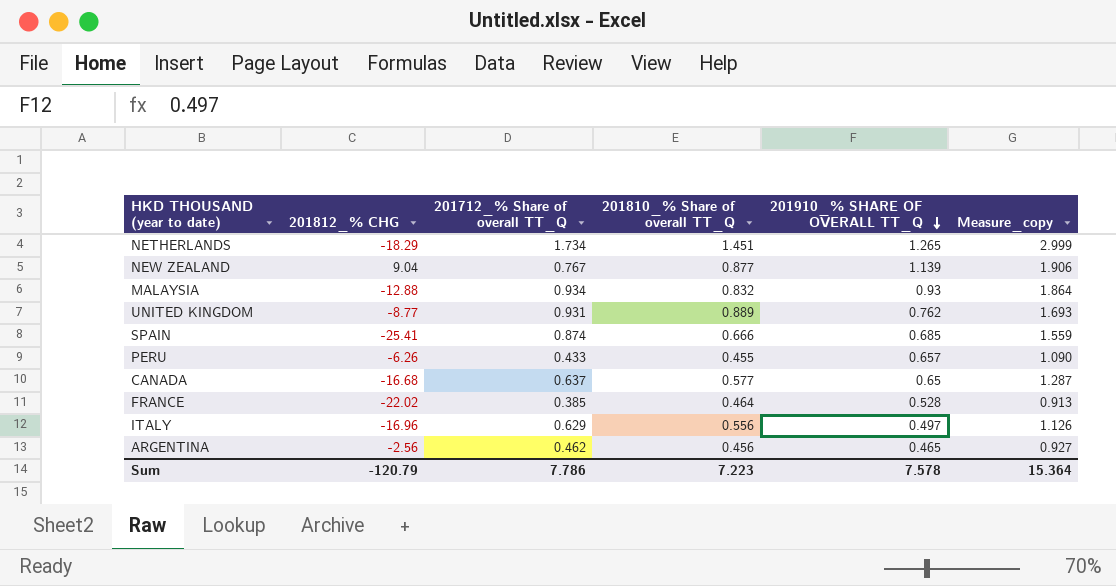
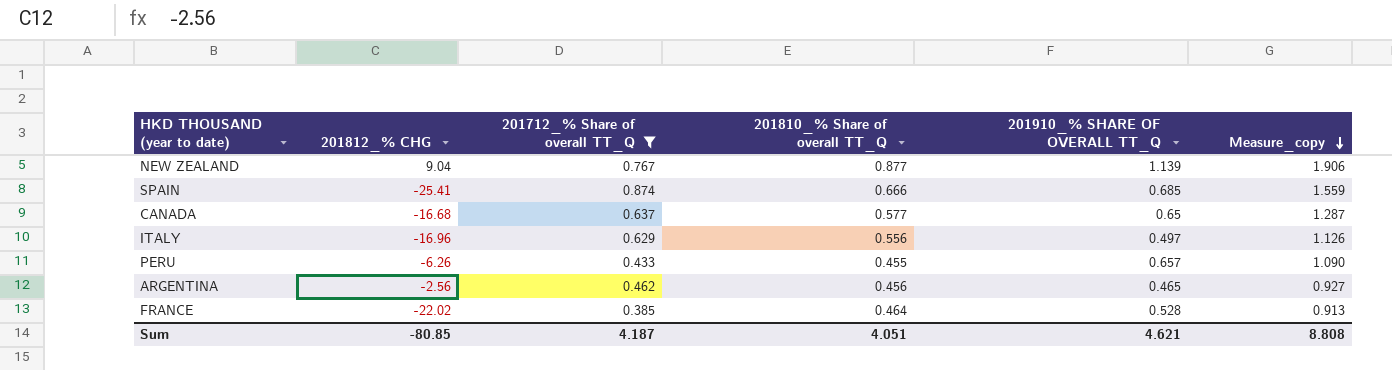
filter: none -> 201712_% Share of overall TT_Q <= 0.874
row order: 201910_% SHARE OF OVERALL TT_Q descending -> Measure_copy descending
Sum | 201812_% CHG: -120.79 -> -80.85
Sum | 201712_% Share of overall TT_Q: 7.786 -> 4.187
Sum | 201810_% Share of overall TT_Q: 7.223 -> 4.051
Sum | 201910_% SHARE OF OVERALL TT_Q: 7.578 -> 4.621
Sum | Measure_copy: 15.364 -> 8.808

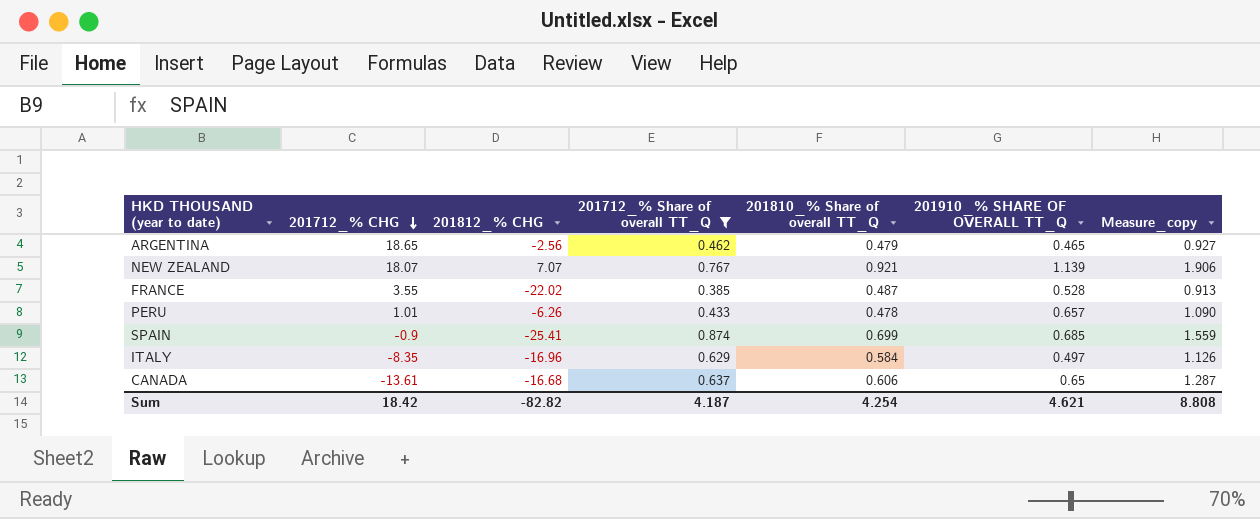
row order: Measure_copy descending -> 201712_% CHG descending
column 201712_% CHG | position: none -> 2
ARGENTINA | 201810_% Share of overall TT_Q: 0.456 -> 0.479
NEW ZEALAND | 201812_% CHG: 9.04 -> 7.07
NEW ZEALAND | 201810_% Share of overall TT_Q: 0.877 -> 0.921
FRANCE | 201810_% Share of overall TT_Q: 0.464 -> 0.487
PERU | 201810_% Share of overall TT_Q: 0.455 -> 0.478
SPAIN | 201810_% Share of overall TT_Q: 0.666 -> 0.699
ITALY | 201810_% Share of overall TT_Q: 0.556 -> 0.584
CANADA | 201810_% Share of overall TT_Q: 0.577 -> 0.606
Sum | 201812_% CHG: -80.85 -> -82.82
Sum | 201810_% Share of overall TT_Q: 4.051 -> 4.254

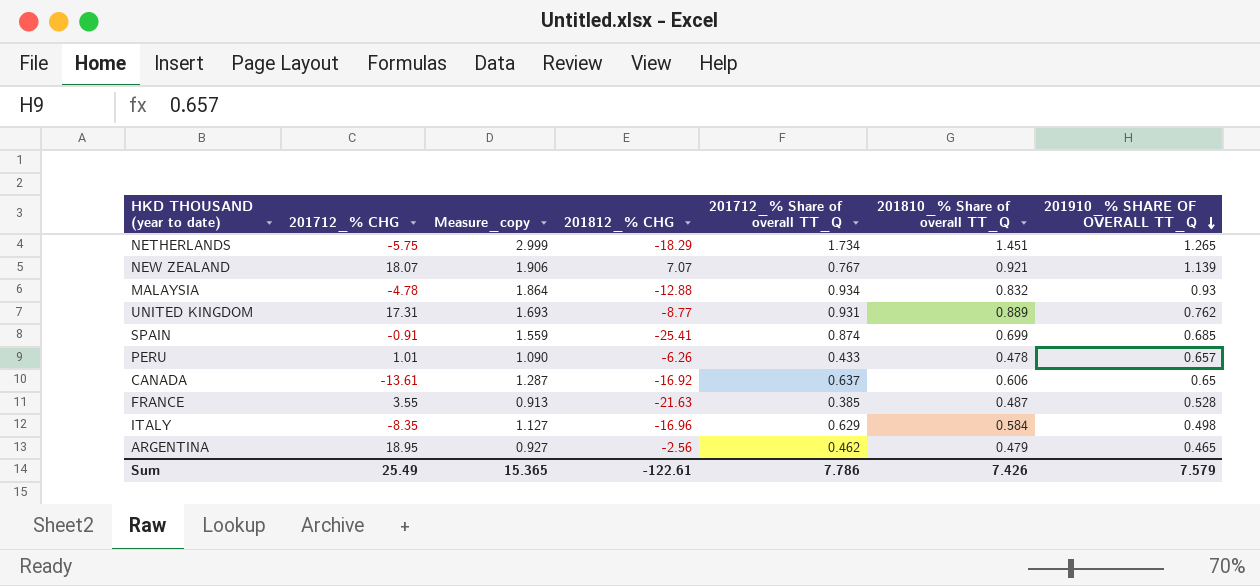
filter: 201712_% Share of overall TT_Q <= 0.874 -> none
row order: 201712_% CHG descending -> 201910_% SHARE OF OVERALL TT_Q descending
column Measure_copy | position: 7 -> 3
SPAIN | 201712_% CHG: -0.9 -> -0.91
CANADA | 201812_% CHG: -16.68 -> -16.92
FRANCE | 201812_% CHG: -22.02 -> -21.63
ITALY | Measure_copy: 1.126 -> 1.127
ITALY | 201910_% SHARE OF OVERALL TT_Q: 0.497 -> 0.498
ARGENTINA | 201712_% CHG: 18.65 -> 18.95
Sum | 201712_% CHG: 18.42 -> 25.49
Sum | Measure_copy: 8.808 -> 15.365
Sum | 201812_% CHG: -82.82 -> -122.61
Sum | 201712_% Share of overall TT_Q: 4.187 -> 7.786
Sum | 201810_% Share of overall TT_Q: 4.254 -> 7.426
Sum | 201910_% SHARE OF OVERALL TT_Q: 4.621 -> 7.579

